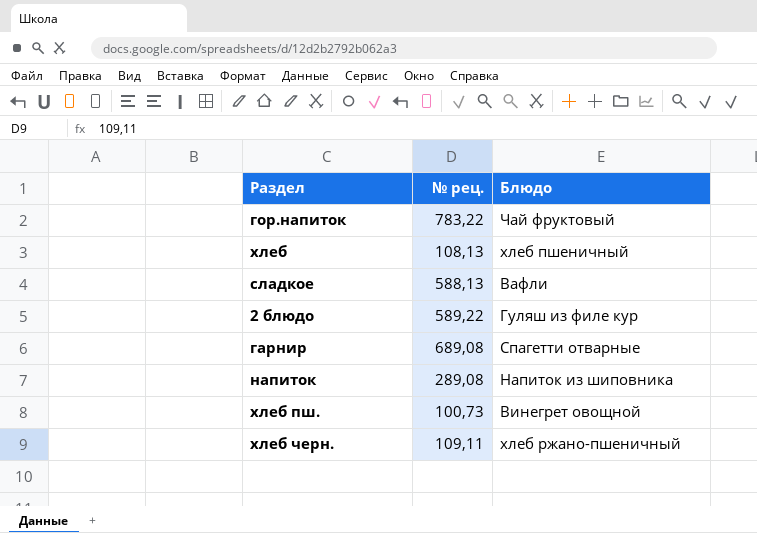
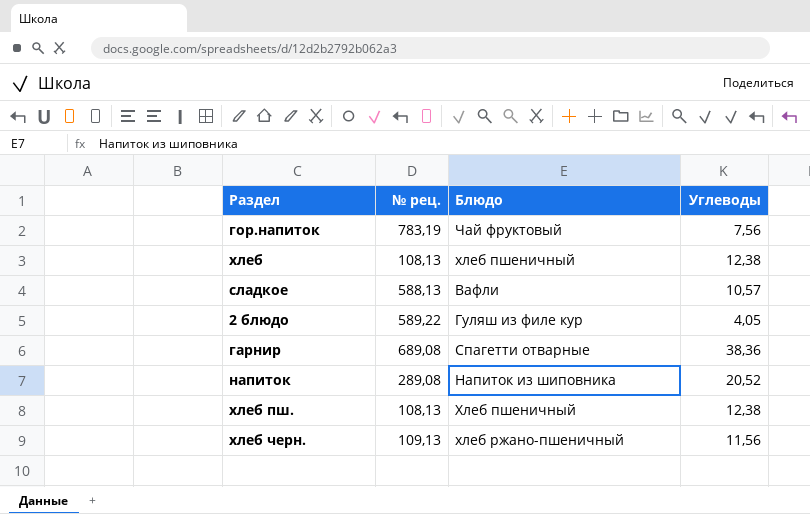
column Углеводы | position: none -> 4
гор.напиток | № рец.: 783,22 -> 783,19
хлеб пш. | № рец.: 100,73 -> 108,13
хлеб пш. | Блюдо: Винегрет овощной -> Хлеб пшеничный
хлеб черн. | № рец.: 109,11 -> 109,13

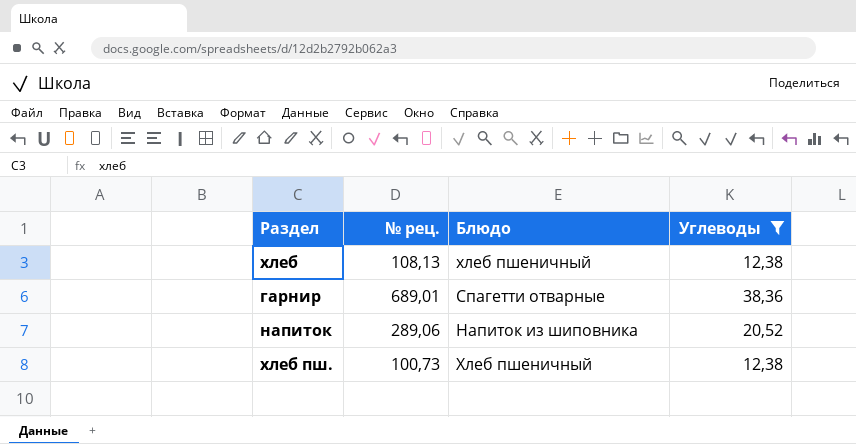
filter: none -> Углеводы >= 12,38
гарнир | № рец.: 689,08 -> 689,01
напиток | № рец.: 289,08 -> 289,06
хлеб пш. | № рец.: 108,13 -> 100,73

